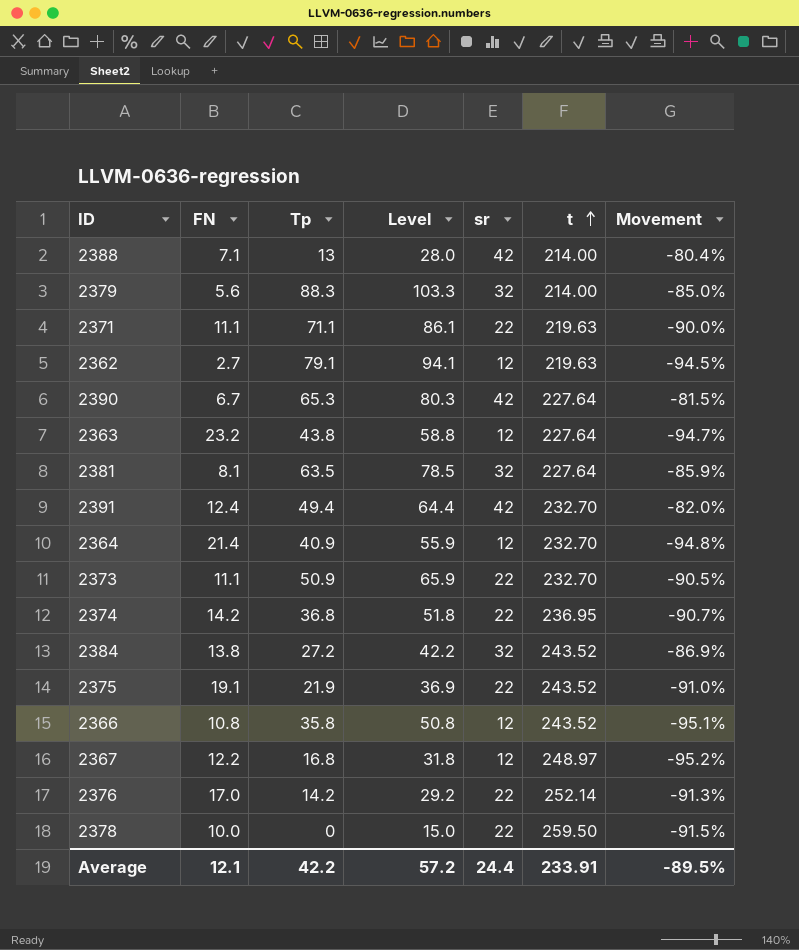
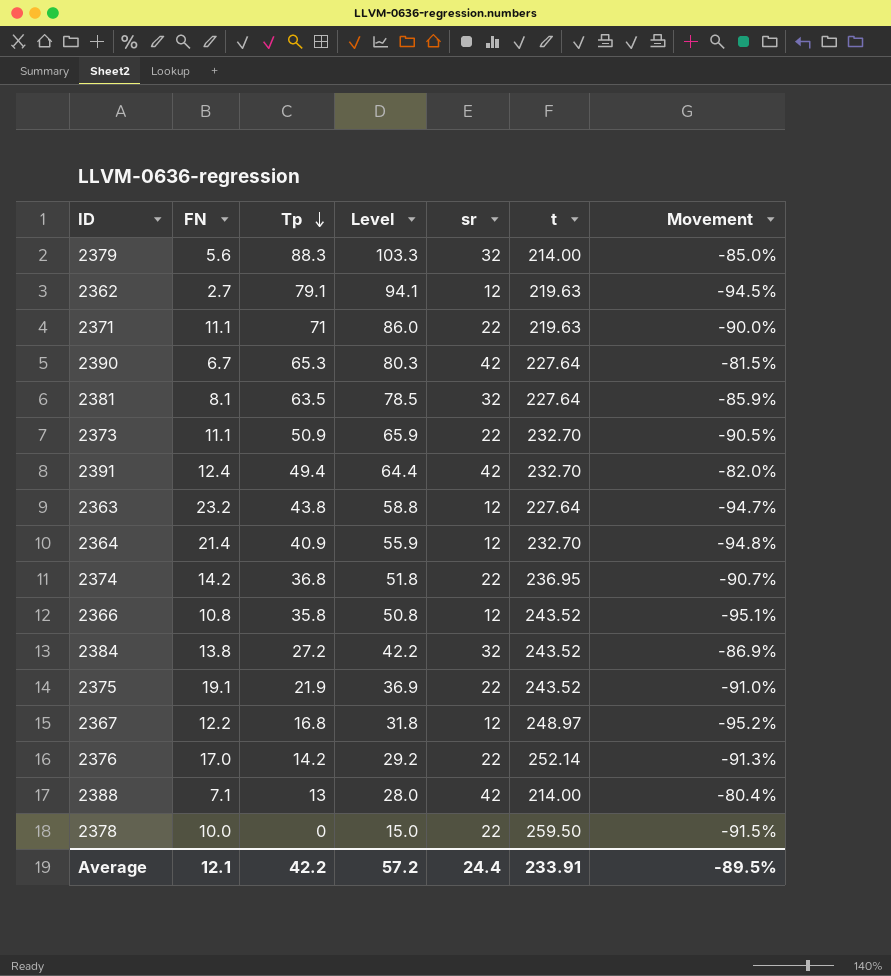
row order: t ascending -> Tp descending
2371 | Tp: 71.1 -> 71
2371 | Level: 86.1 -> 86.0

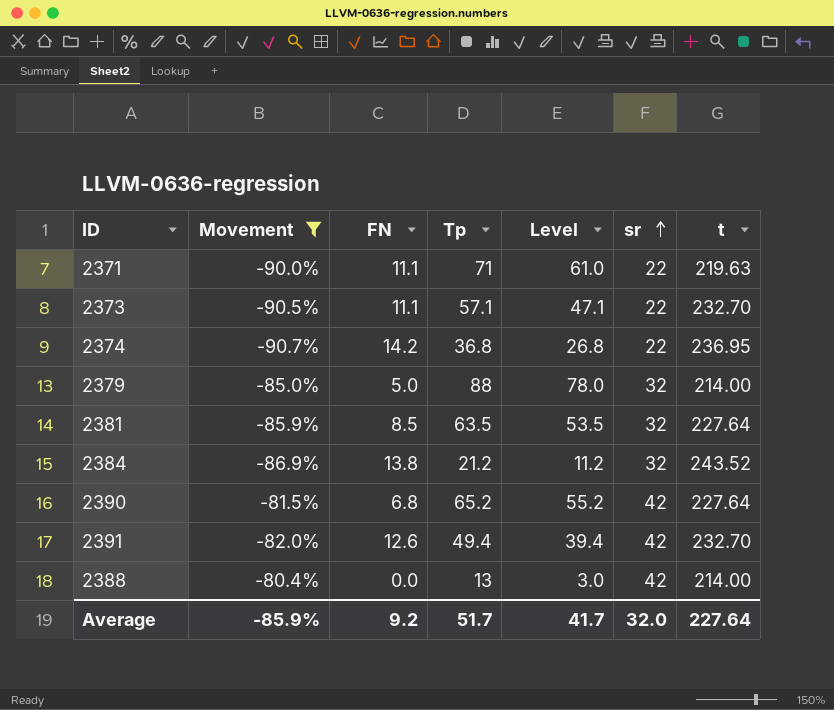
filter: none -> Movement >= -90.7%
row order: Tp descending -> sr ascending
column Movement | position: 7 -> 2
column Level | formula: [Tp] + 15 -> [Tp] - 10
2373 | Tp: 50.9 -> 57.1
2379 | FN: 5.6 -> 5.0
2379 | Tp: 88.3 -> 88
2381 | FN: 8.1 -> 8.5
2384 | Tp: 27.2 -> 21.2
2390 | FN: 6.7 -> 6.8
2390 | Tp: 65.3 -> 65.2
2391 | FN: 12.4 -> 12.6
2388 | FN: 7.1 -> 0.0
Average | Movement: -89.5% -> -85.9%
Average | FN: 12.1 -> 9.2
Average | Tp: 42.2 -> 51.7
Average | Level: 57.2 -> 41.7
Average | sr: 24.4 -> 32.0
Average | t: 233.91 -> 227.64

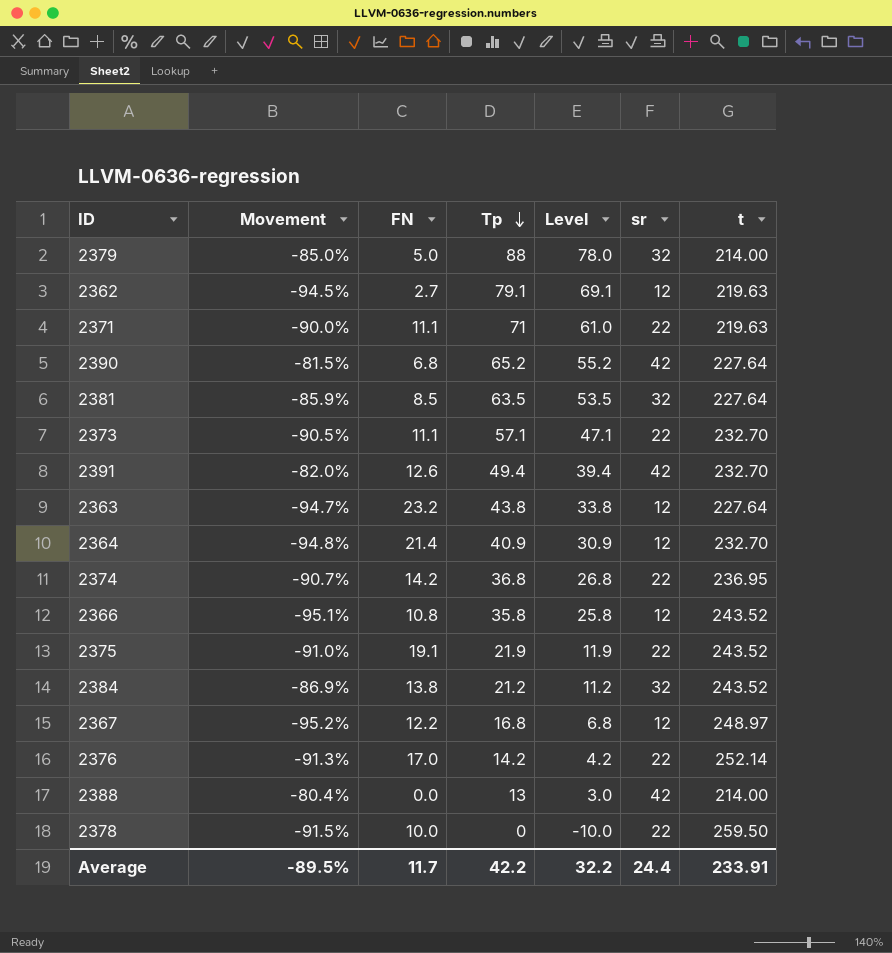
filter: Movement >= -90.7% -> none
row order: sr ascending -> Tp descending
Average | Movement: -85.9% -> -89.5%
Average | FN: 9.2 -> 11.7
Average | Tp: 51.7 -> 42.2
Average | Level: 41.7 -> 32.2
Average | sr: 32.0 -> 24.4
Average | t: 227.64 -> 233.91

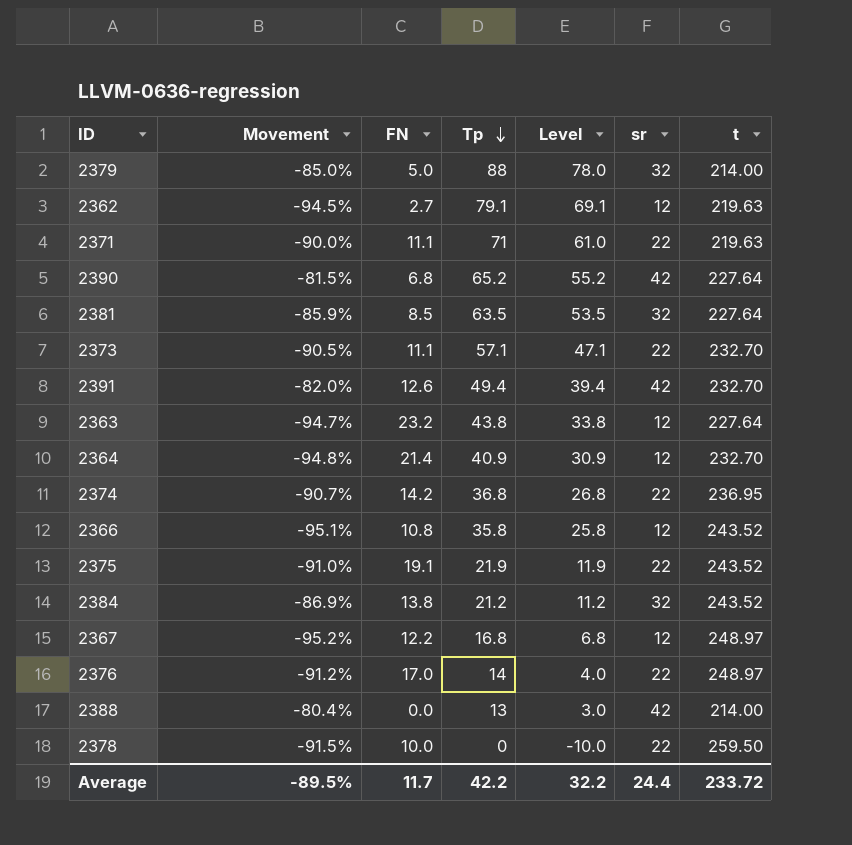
2376 | Movement: -91.3% -> -91.2%
2376 | Tp: 14.2 -> 14
2376 | Level: 4.2 -> 4.0
2376 | t: 252.14 -> 248.97
Average | t: 233.91 -> 233.72

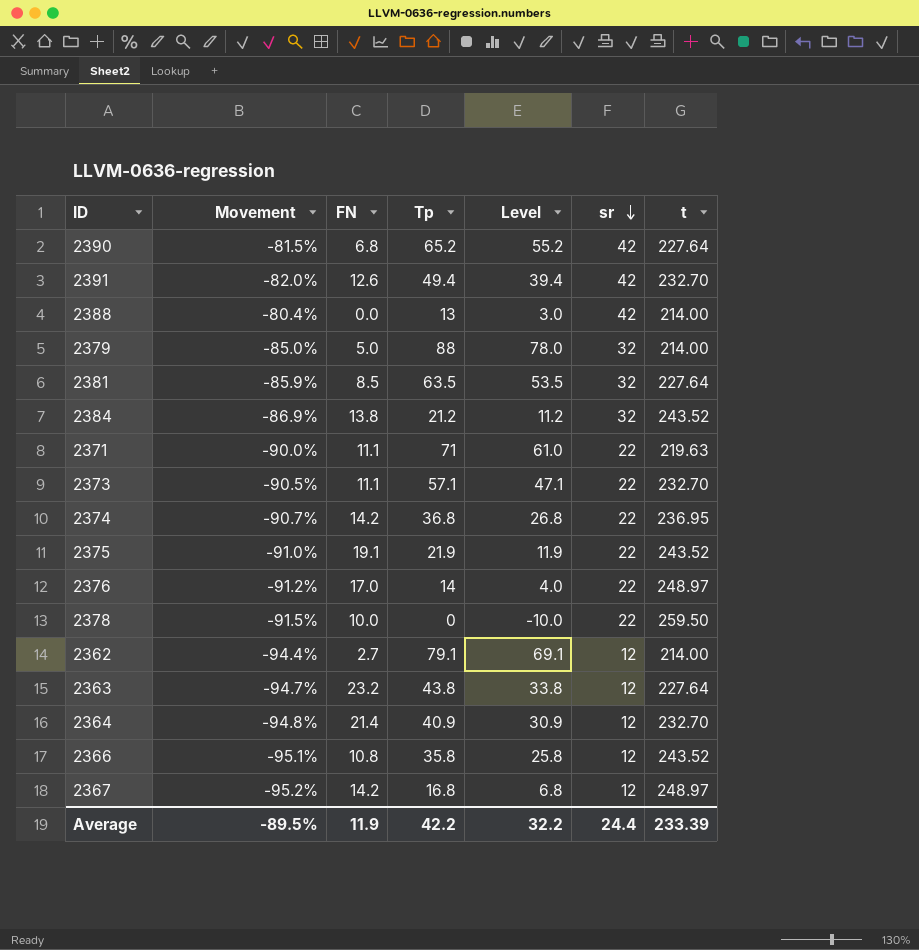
row order: Tp descending -> sr descending
2362 | Movement: -94.5% -> -94.4%
2362 | t: 219.63 -> 214.00
2367 | FN: 12.2 -> 14.2
Average | FN: 11.7 -> 11.9
Average | t: 233.72 -> 233.39

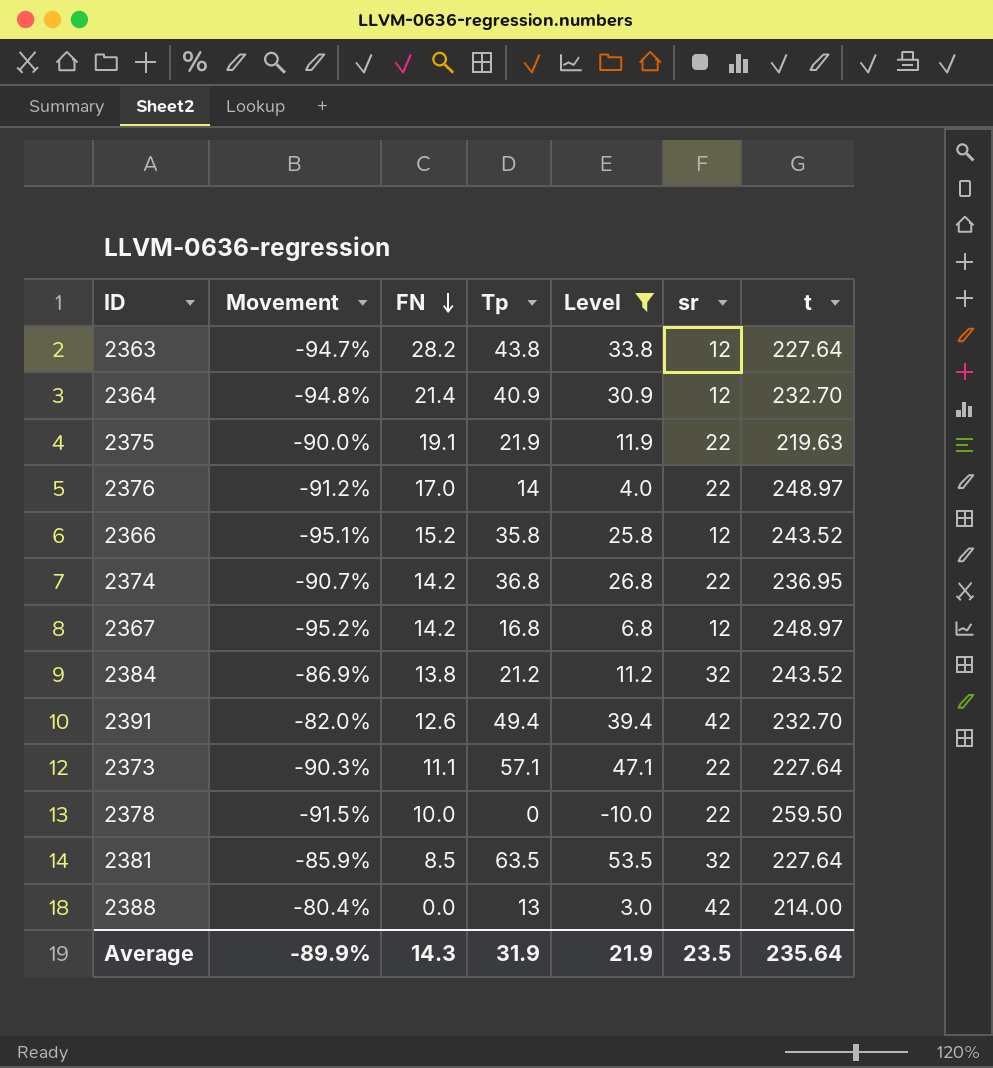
filter: none -> Level <= 53.5
row order: sr descending -> FN descending
2363 | FN: 23.2 -> 28.2
2375 | Movement: -91.0% -> -90.0%
2375 | t: 243.52 -> 219.63
2366 | FN: 10.8 -> 15.2
2373 | Movement: -90.5% -> -90.3%
2373 | t: 232.70 -> 227.64
Average | Movement: -89.5% -> -89.9%
Average | FN: 11.9 -> 14.3
Average | Tp: 42.2 -> 31.9
Average | Level: 32.2 -> 21.9
Average | sr: 24.4 -> 23.5
Average | t: 233.39 -> 235.64

